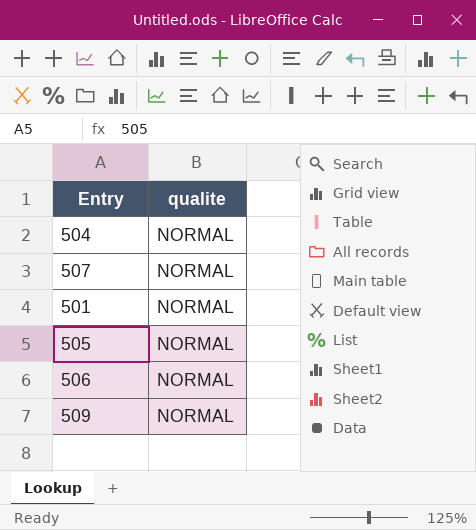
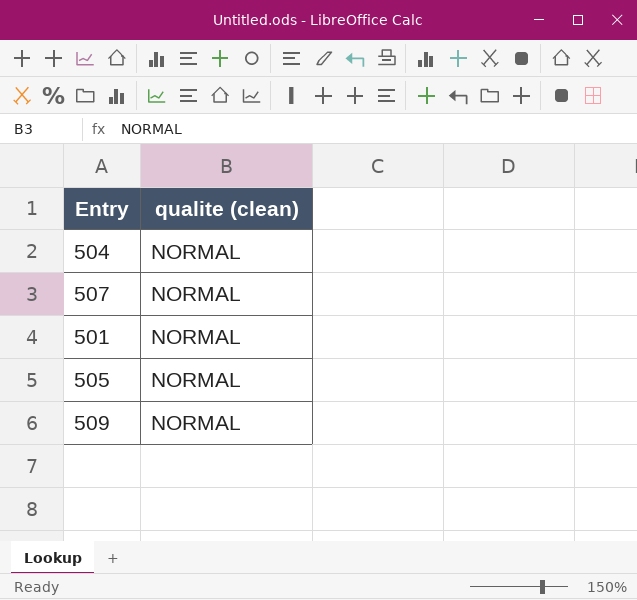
column name: qualite -> qualite (clean)
row 506: NORMAL -> none

